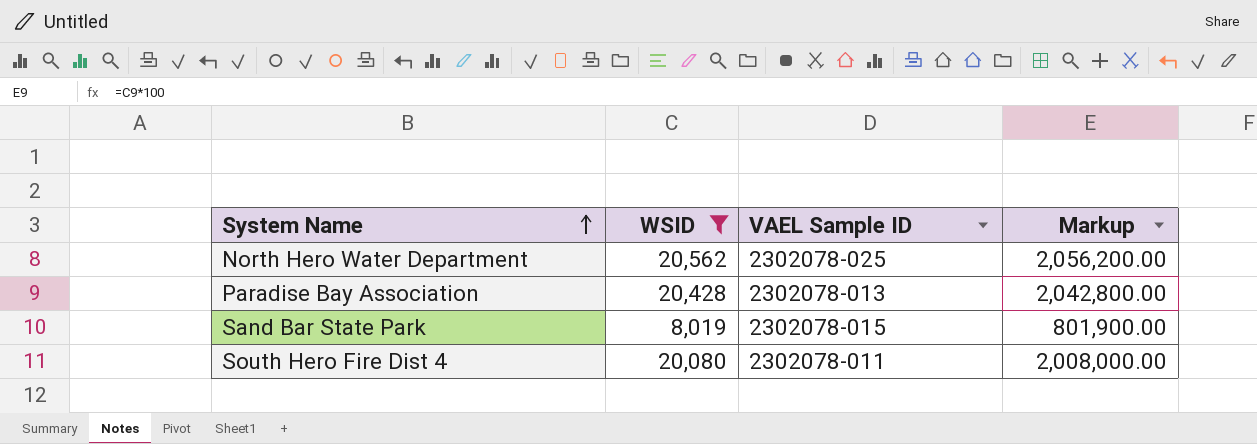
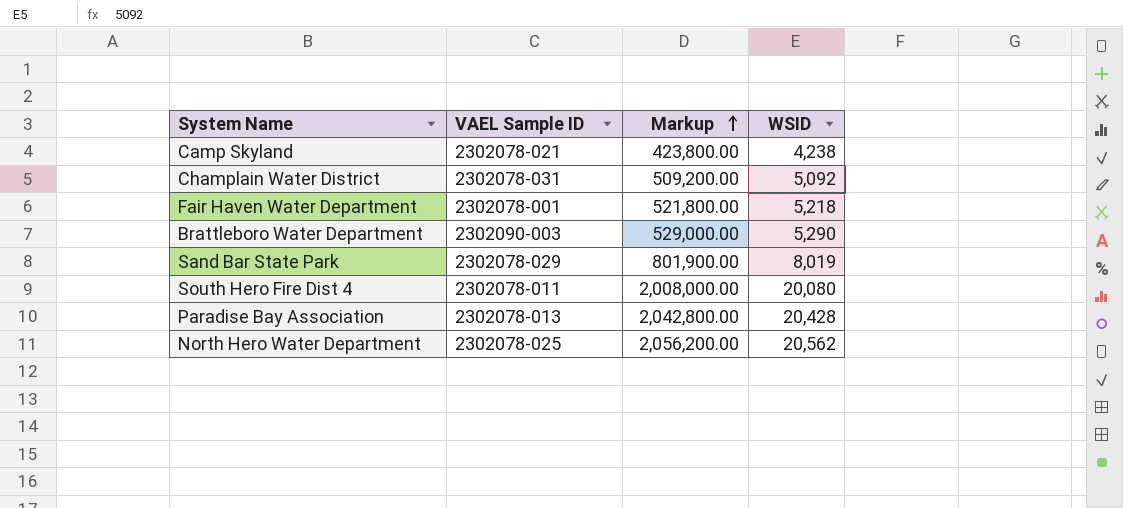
filter: WSID >= 8,019 -> none
row order: System Name ascending -> Markup ascending
column WSID | position: 2 -> 4
Sand Bar State Park | VAEL Sample ID: 2302078-015 -> 2302078-029

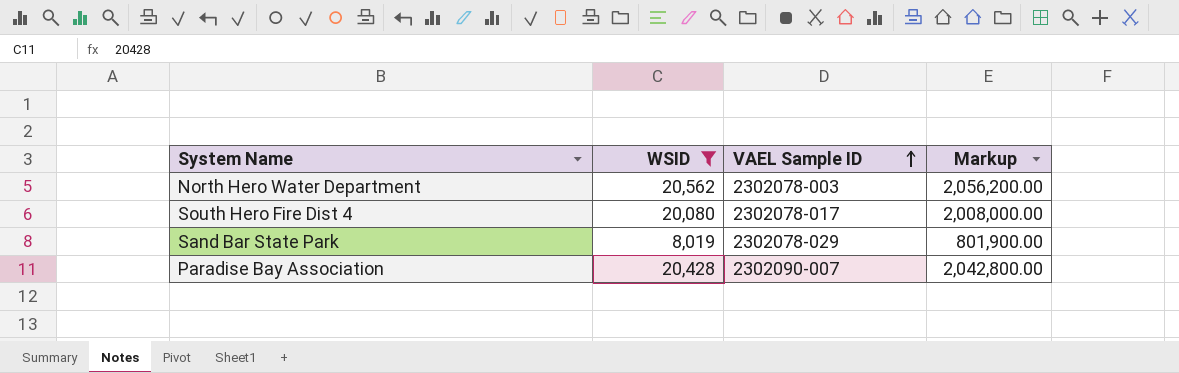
filter: none -> WSID >= 8,019
row order: Markup ascending -> VAEL Sample ID ascending
column WSID | position: 4 -> 2
North Hero Water Department | VAEL Sample ID: 2302078-025 -> 2302078-003
South Hero Fire Dist 4 | VAEL Sample ID: 2302078-011 -> 2302078-017
Paradise Bay Association | VAEL Sample ID: 2302078-013 -> 2302090-007

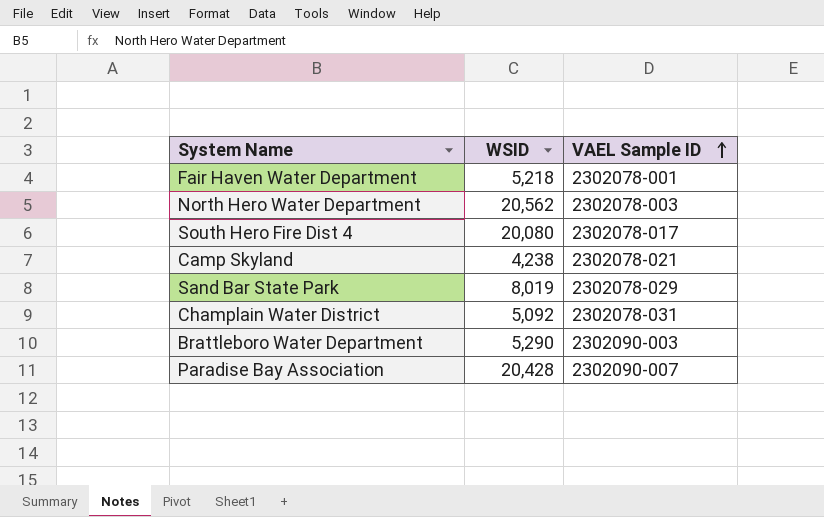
filter: WSID >= 8,019 -> none
column Markup | formula: [WSID] * 100 -> none

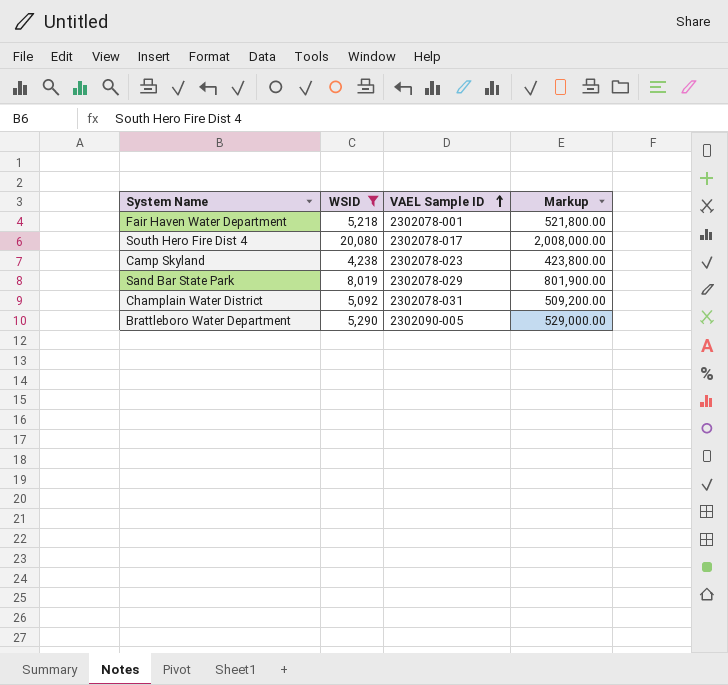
filter: none -> WSID <= 20,080
column Markup | formula: none -> [WSID] * 100
Camp Skyland | VAEL Sample ID: 2302078-021 -> 2302078-023
Brattleboro Water Department | VAEL Sample ID: 2302090-003 -> 2302090-005

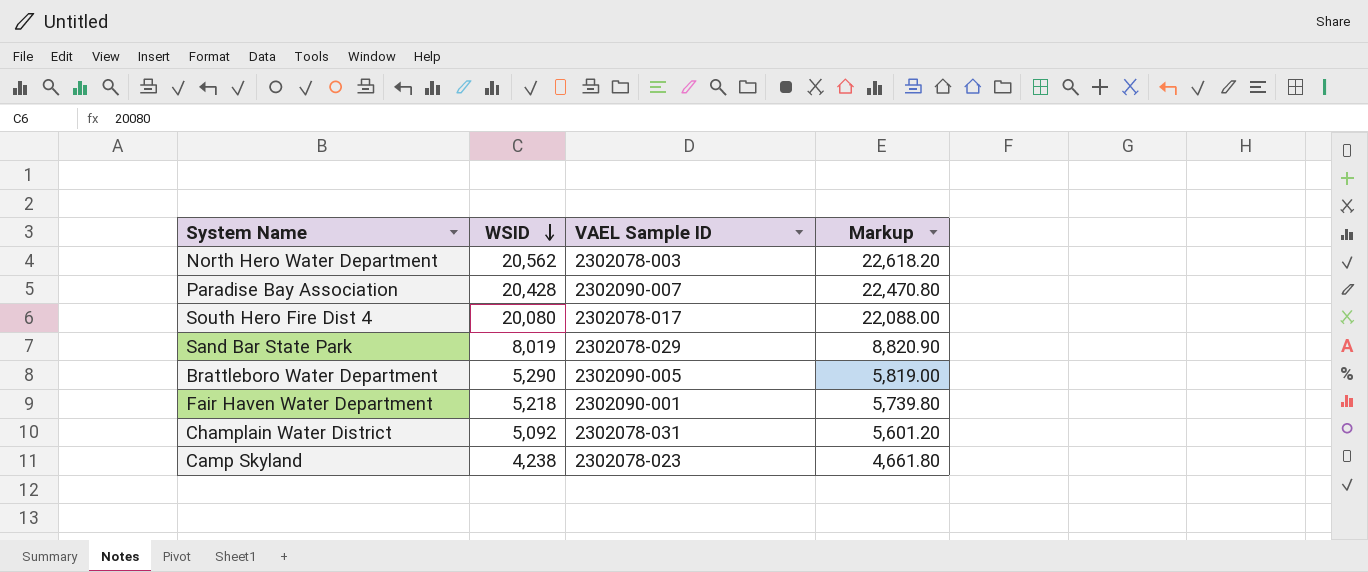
filter: WSID <= 20,080 -> none
row order: VAEL Sample ID ascending -> WSID descending
column Markup | formula: [WSID] * 100 -> [WSID] * 1.1
Fair Haven Water Department | VAEL Sample ID: 2302078-001 -> 2302090-001

